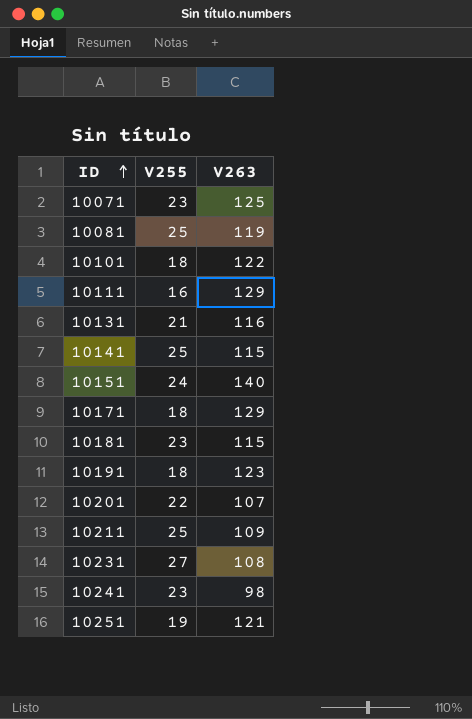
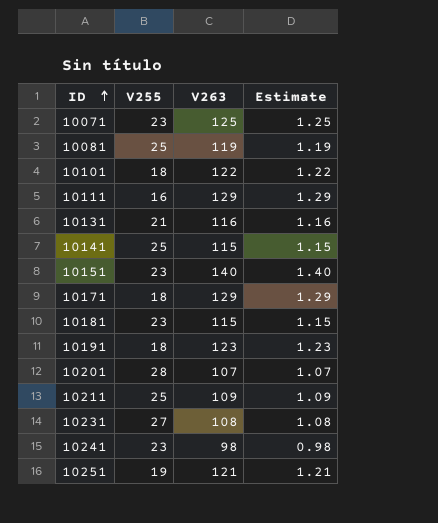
column Estimate | formula: none -> [V263] * 0.01
10151 | V255: 24 -> 23
10201 | V255: 22 -> 28

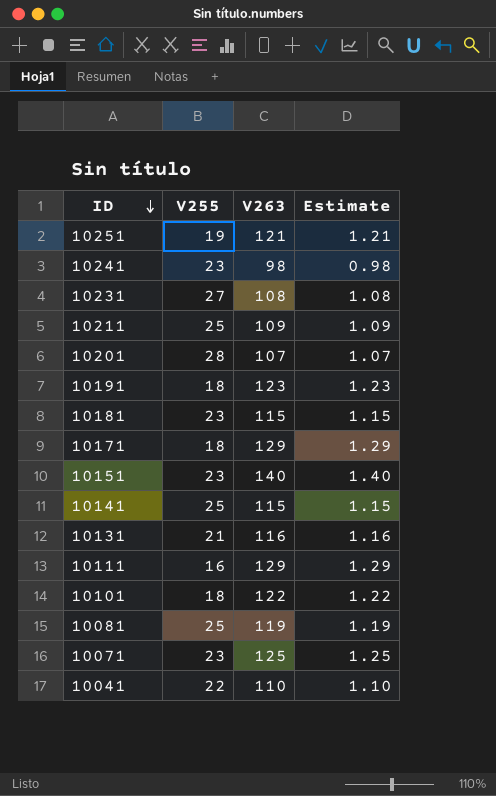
row order: ID ascending -> ID descending
row 10041: none -> 22 | 110 | 1.10

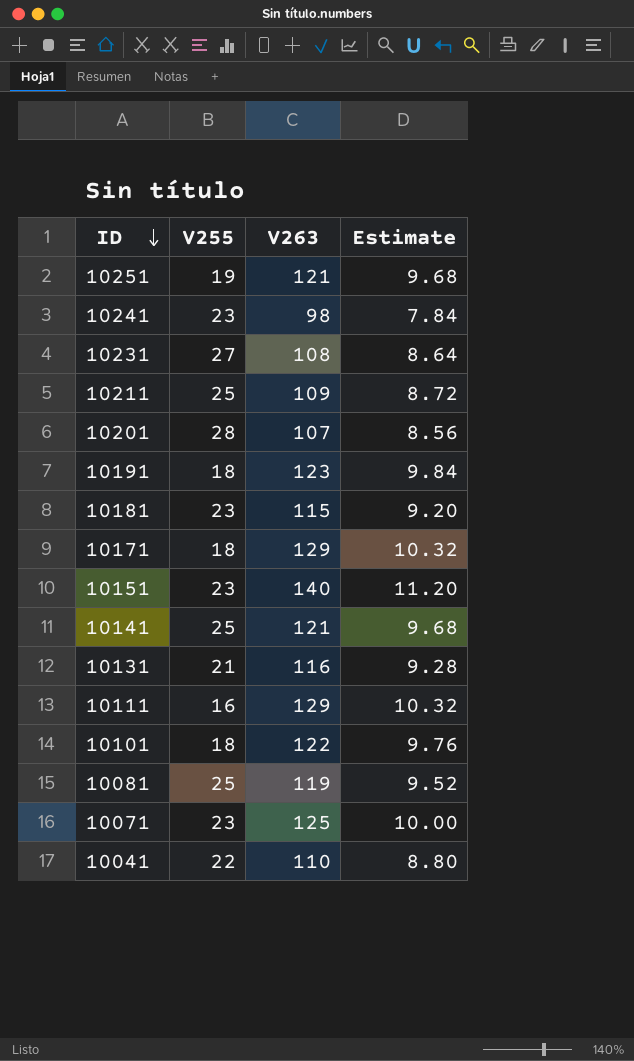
column Estimate | formula: [V263] * 0.01 -> [V263] * 0.08
10141 | V263: 115 -> 121

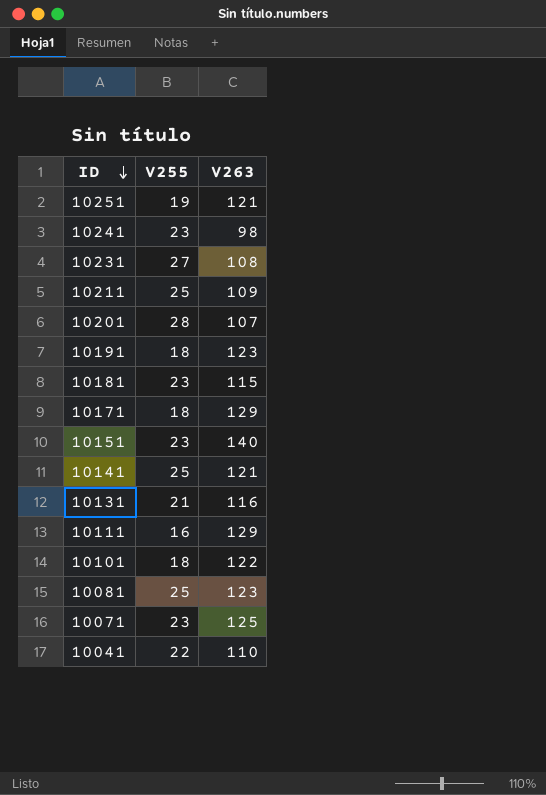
column Estimate | formula: [V263] * 0.08 -> none
10081 | V263: 119 -> 123

